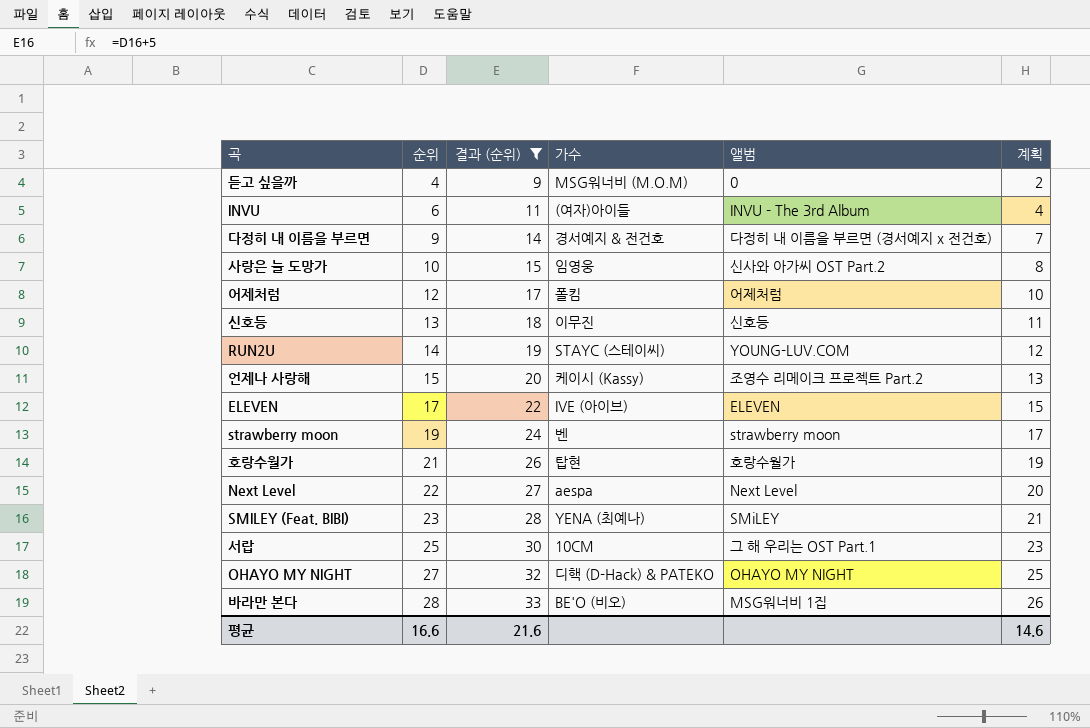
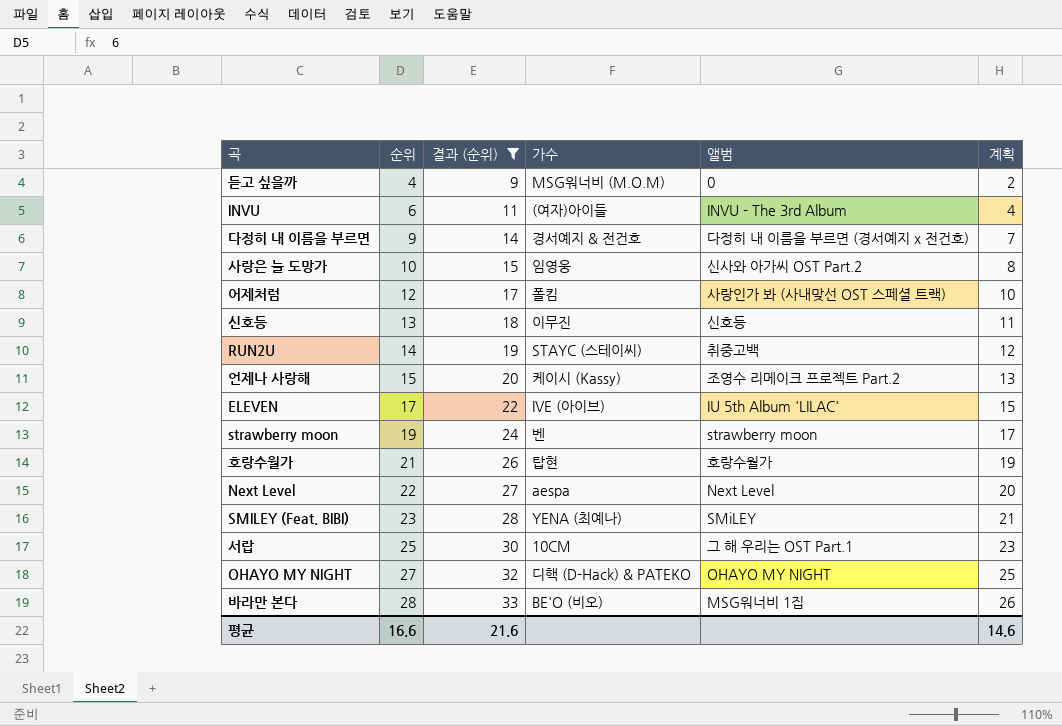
어제처럼 | 앨범: 어제처럼 -> 사랑인가 봐 (사내맞선 OST 스페셜 트랙)
RUN2U | 앨범: YOUNG-LUV.COM -> 취중고백
ELEVEN | 앨범: ELEVEN -> IU 5th Album 'LILAC'

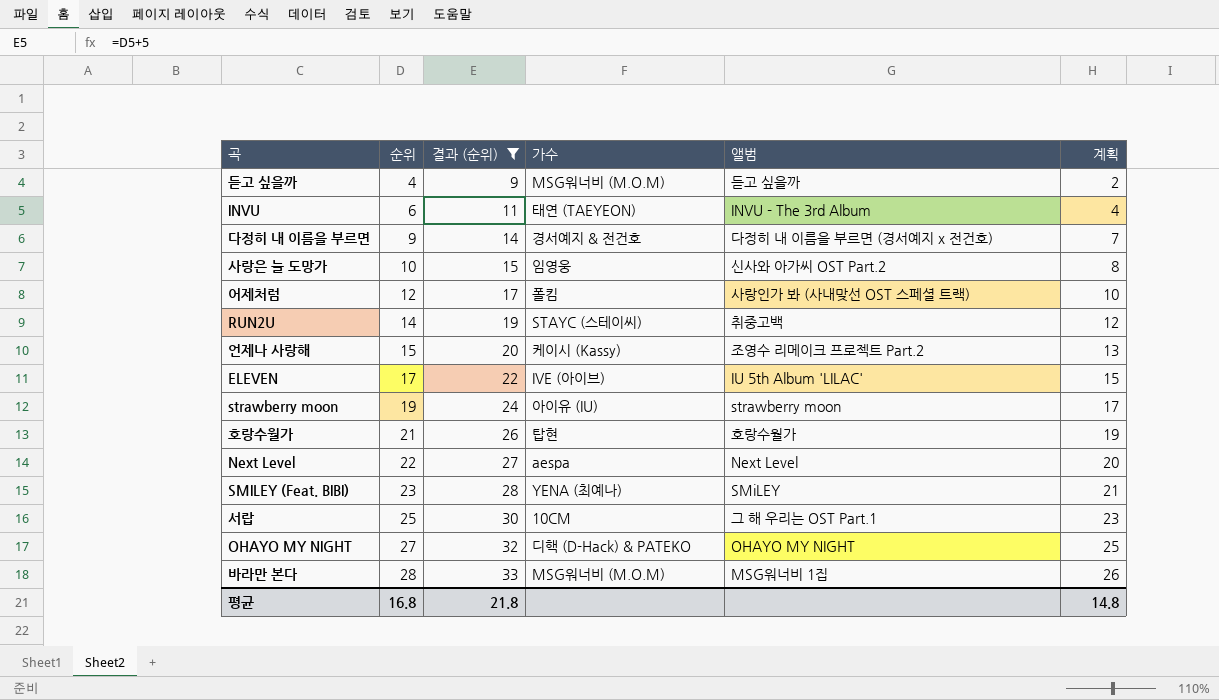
row 신호등: 13 | 18 | 이무진 | 신호등 | 11 -> none
듣고 싶을까 | 앨범: 0 -> 듣고 싶을까
INVU | 가수: (여자)아이들 -> 태연 (TAEYEON)
strawberry moon | 가수: 벤 -> 아이유 (IU)
바라만 본다 | 가수: BE'O (비오) -> MSG워너비 (M.O.M)
평균 | 순위: 16.6 -> 16.8
평균 | 결과 (순위): 21.6 -> 21.8
평균 | 계획: 14.6 -> 14.8

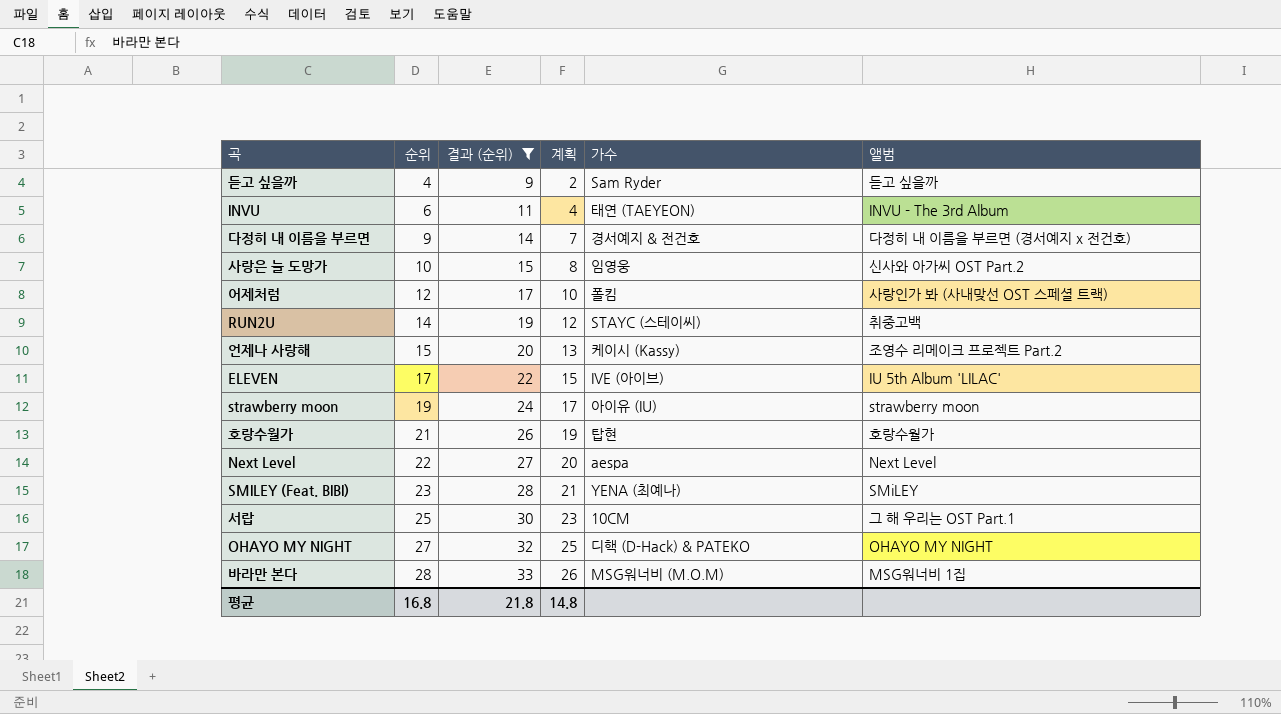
column 계획 | position: 6 -> 4
듣고 싶을까 | 가수: MSG워너비 (M.O.M) -> Sam Ryder

